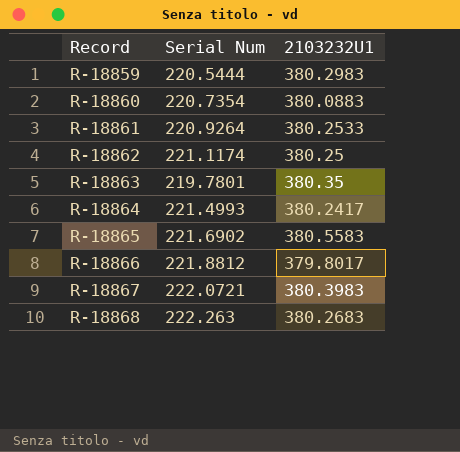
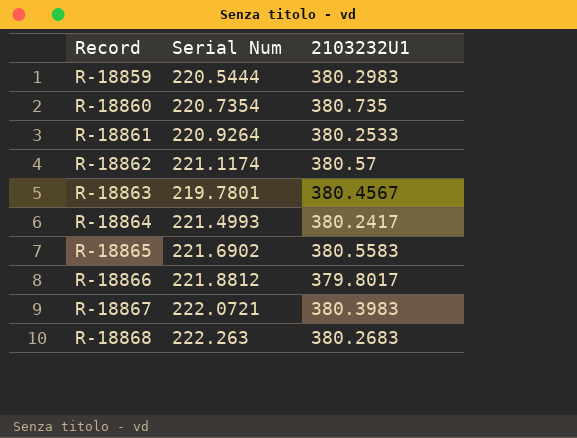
R-18860 | 2103232U1: 380.0883 -> 380.735
R-18862 | 2103232U1: 380.25 -> 380.57
R-18863 | 2103232U1: 380.35 -> 380.4567

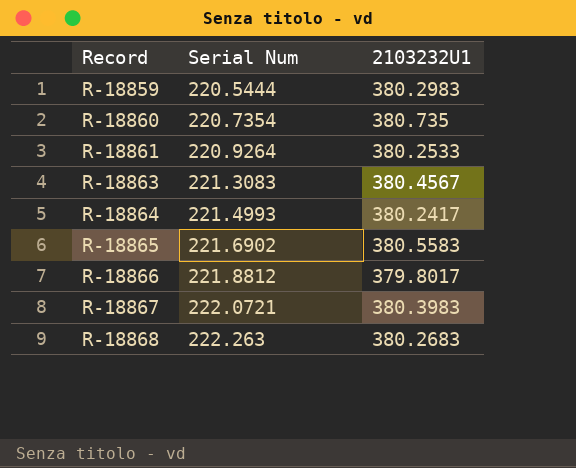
row R-18862: 221.1174 | 380.57 -> none
R-18863 | Serial Num: 219.7801 -> 221.3083

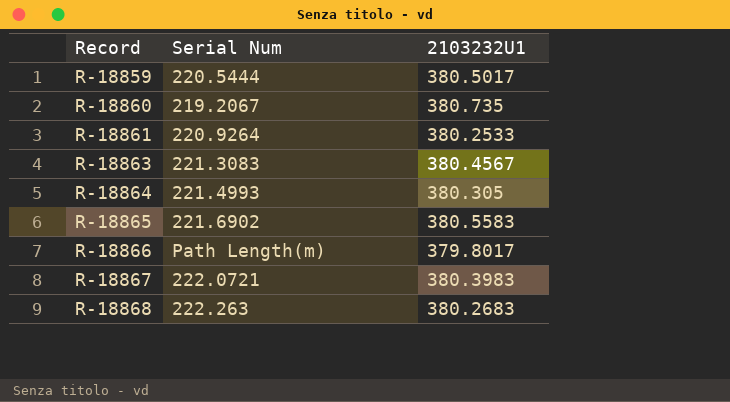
R-18859 | 2103232U1: 380.2983 -> 380.5017
R-18860 | Serial Num: 220.7354 -> 219.2067
R-18864 | 2103232U1: 380.2417 -> 380.305
R-18866 | Serial Num: 221.8812 -> Path Length(m)

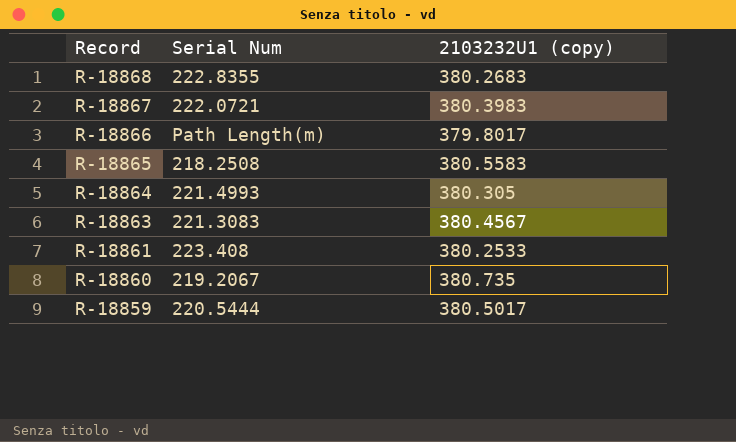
row order: Record ascending -> Record descending
column name: 2103232U1 -> 2103232U1 (copy)
R-18868 | Serial Num: 222.263 -> 222.8355
R-18865 | Serial Num: 221.6902 -> 218.2508
R-18861 | Serial Num: 220.9264 -> 223.408

